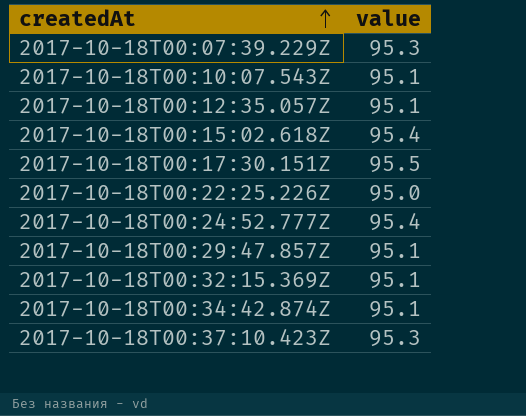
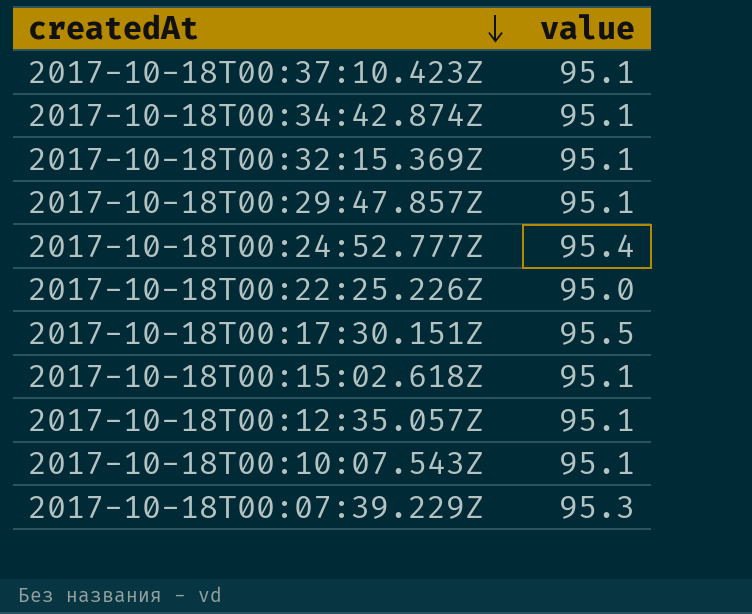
row order: createdAt ascending -> createdAt descending
2017-10-18T00:37:10.423Z | value: 95.3 -> 95.1
2017-10-18T00:15:02.618Z | value: 95.4 -> 95.1

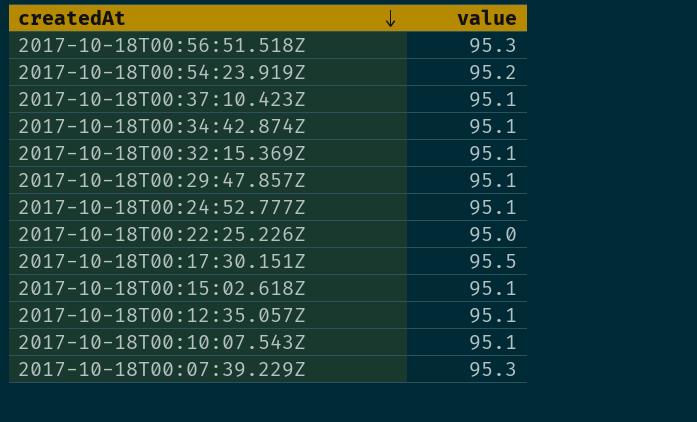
row 2017-10-18T00:56:51.518Z: none -> 95.3
row 2017-10-18T00:54:23.919Z: none -> 95.2
2017-10-18T00:24:52.777Z | value: 95.4 -> 95.1

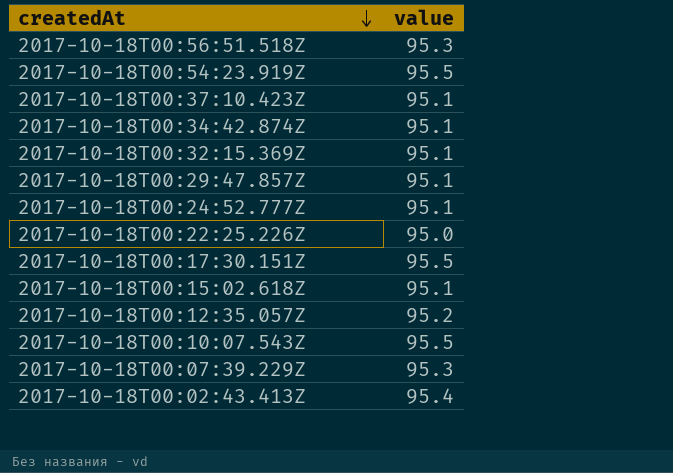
2017-10-18T00:54:23.919Z | value: 95.2 -> 95.5
2017-10-18T00:12:35.057Z | value: 95.1 -> 95.2
2017-10-18T00:10:07.543Z | value: 95.1 -> 95.5
row 2017-10-18T00:02:43.413Z: none -> 95.4

